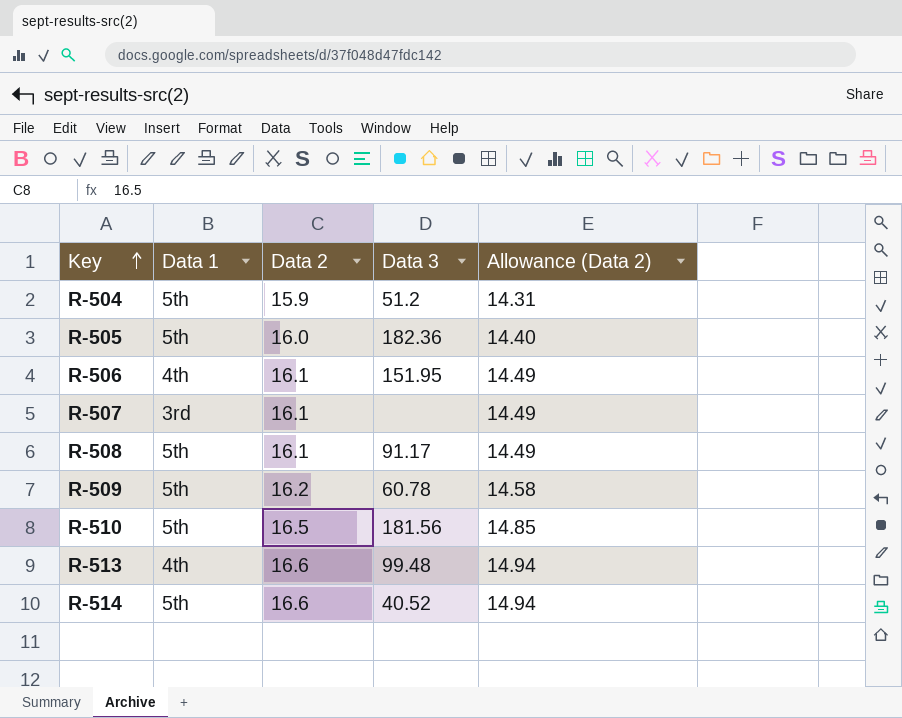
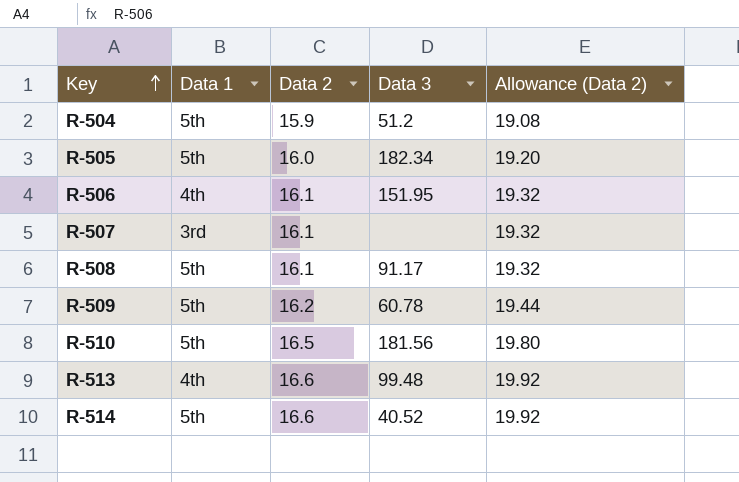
column Allowance (Data 2) | formula: [Data 2] * 0.9 -> [Data 2] * 1.2
R-505 | Data 3: 182.36 -> 182.34

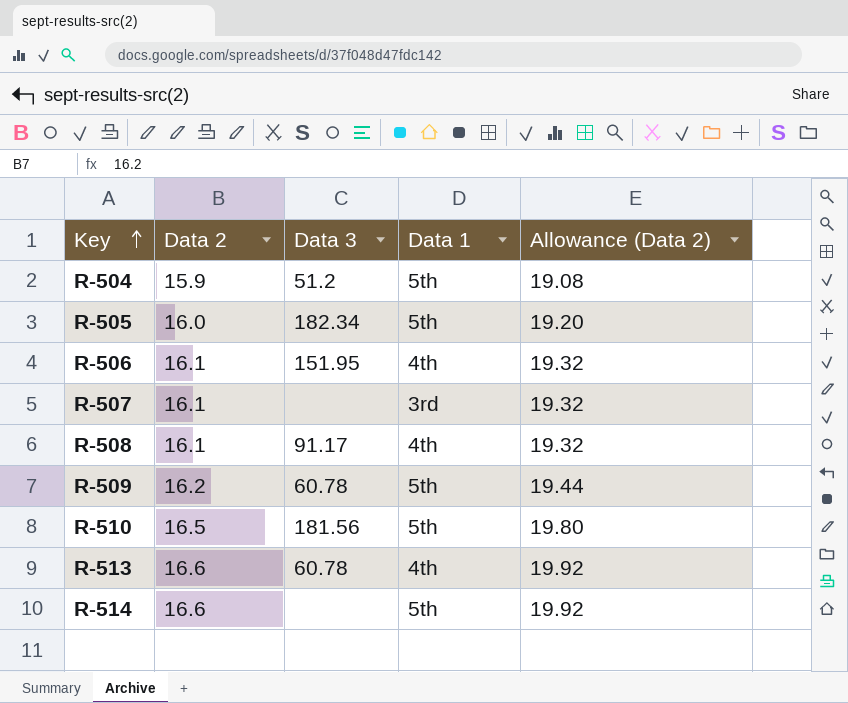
column Data 1 | position: 2 -> 4
R-508 | Data 1: 5th -> 4th
R-513 | Data 3: 99.48 -> 60.78
R-514 | Data 3: 40.52 -> none

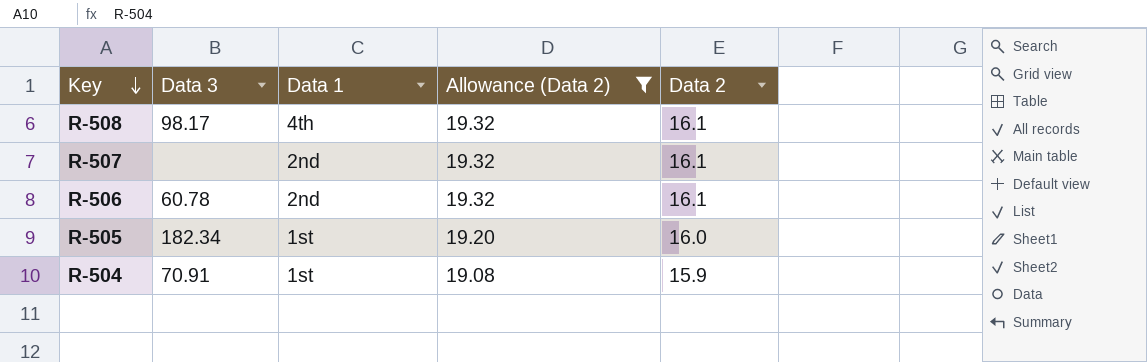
filter: none -> Allowance (Data 2) <= 19.32
row order: Key ascending -> Key descending
column Data 2 | position: 2 -> 5
R-508 | Data 3: 91.17 -> 98.17
R-507 | Data 1: 3rd -> 2nd
R-506 | Data 3: 151.95 -> 60.78
R-506 | Data 1: 4th -> 2nd
R-505 | Data 1: 5th -> 1st
R-504 | Data 3: 51.2 -> 70.91
R-504 | Data 1: 5th -> 1st

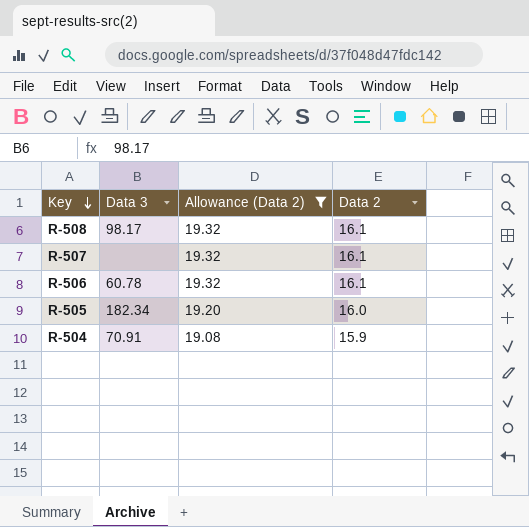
column Data 1 | position: 3 -> none

